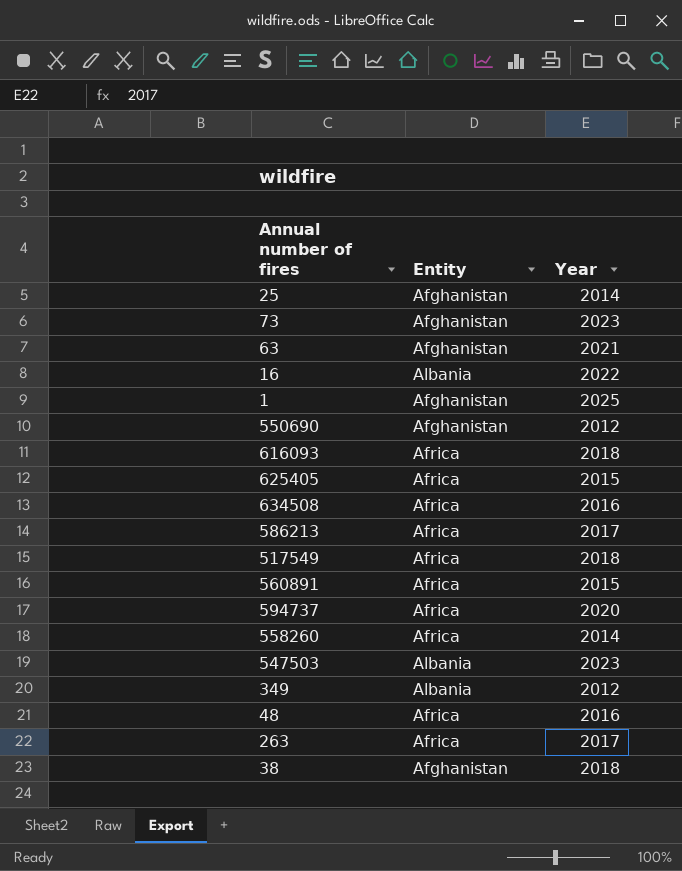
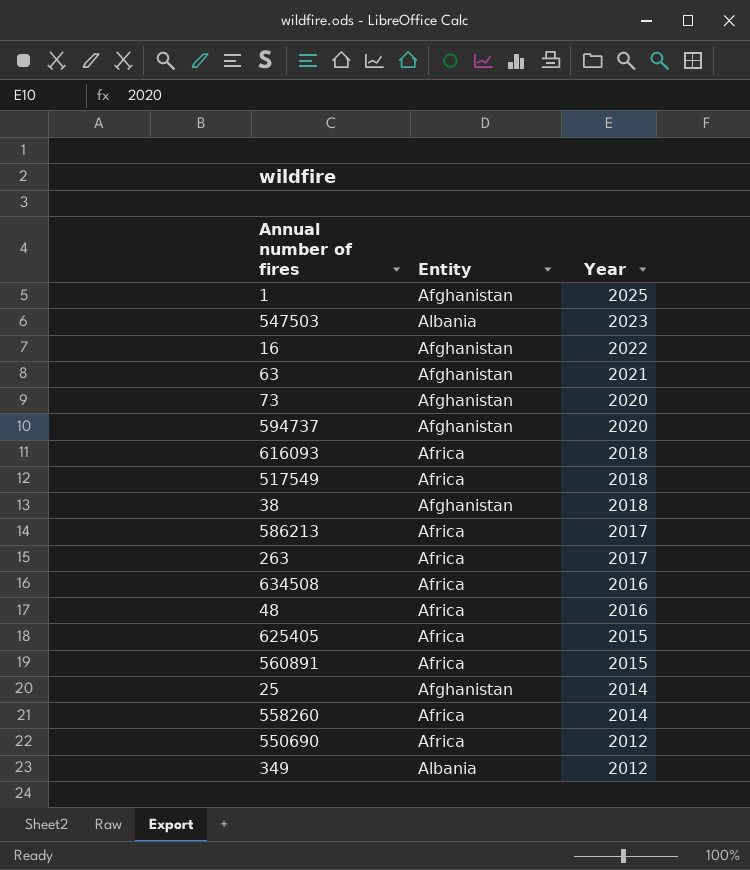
row order: none -> Year descending
16 | Entity: Albania -> Afghanistan
73 | Year: 2023 -> 2020
594737 | Entity: Africa -> Afghanistan
550690 | Entity: Afghanistan -> Africa

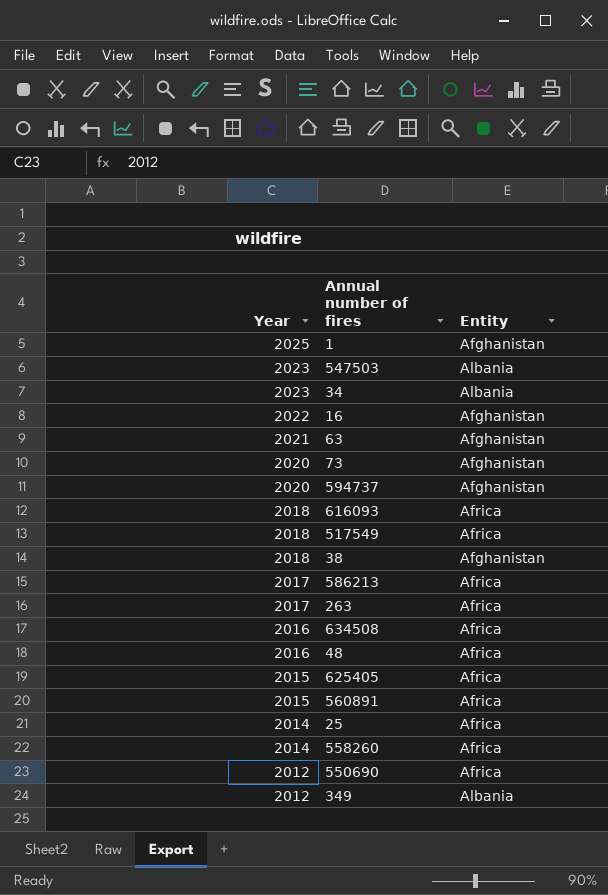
column Year | position: 3 -> 1
row 34: none -> 2023 | Albania
25 | Entity: Afghanistan -> Africa

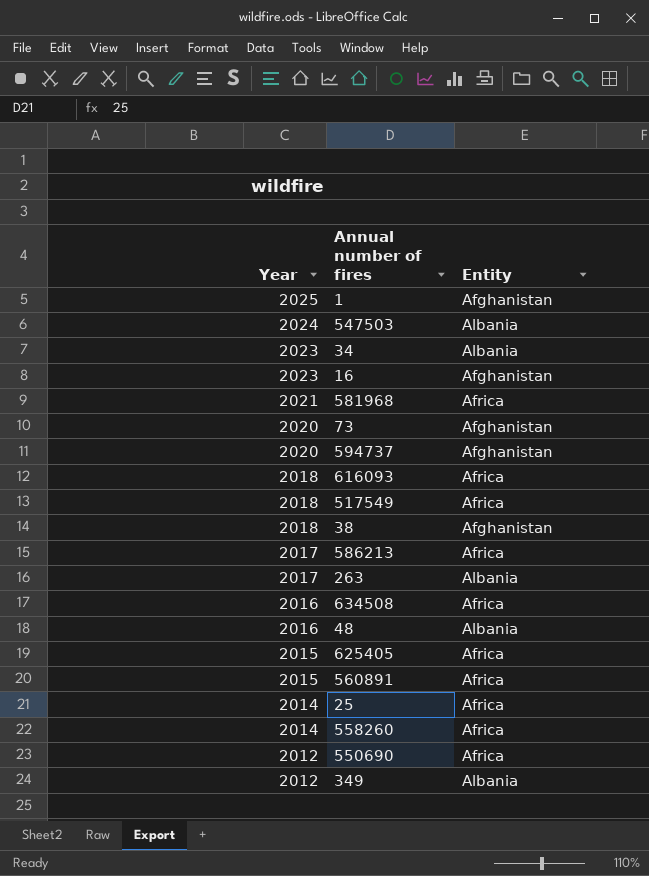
row 63: 2021 | Afghanistan -> none
547503 | Year: 2023 -> 2024
16 | Year: 2022 -> 2023
row 581968: none -> 2021 | Africa
263 | Entity: Africa -> Albania
48 | Entity: Africa -> Albania

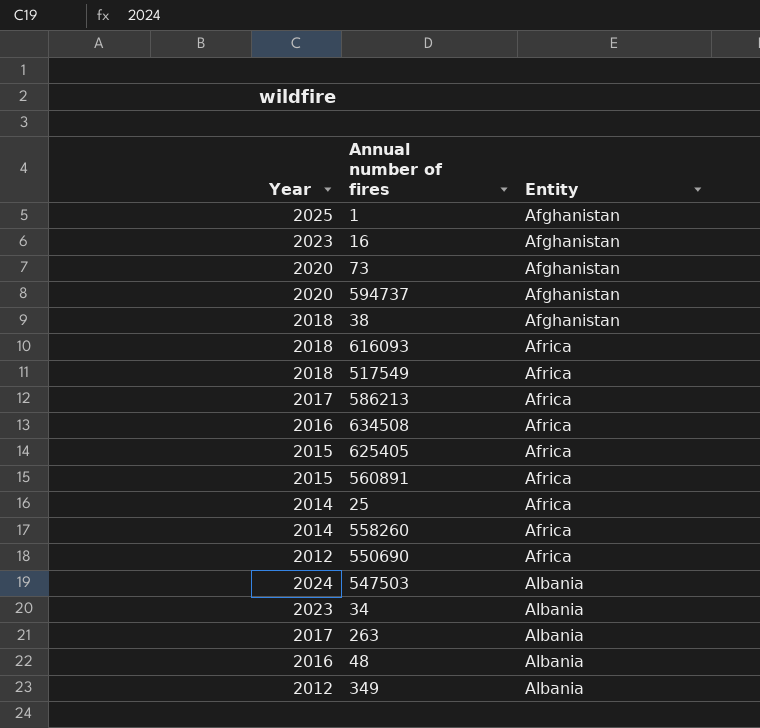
row order: Year descending -> Entity ascending
row 581968: 2021 | Africa -> none

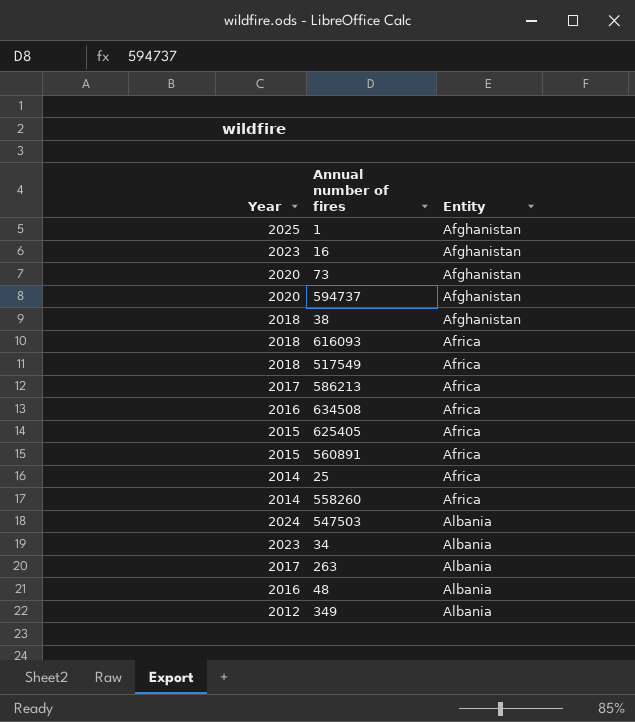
row 550690: 2012 | Africa -> none

